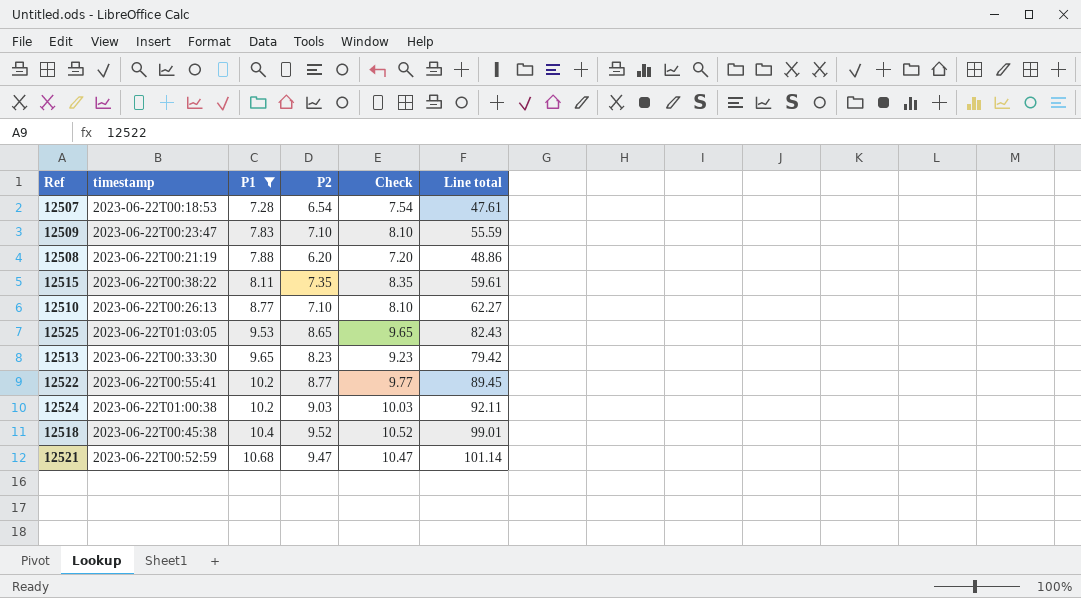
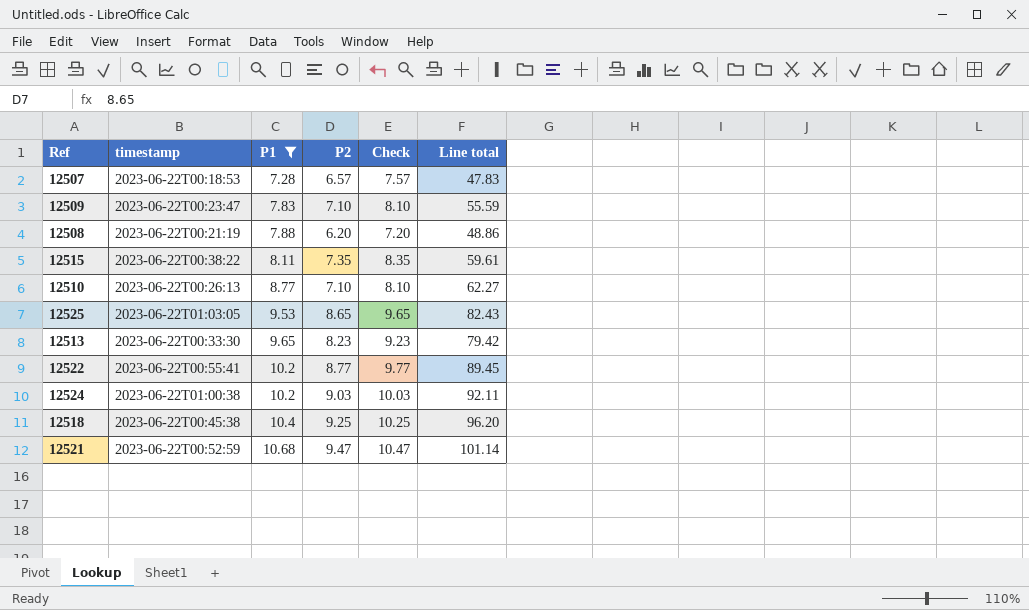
12507 | P2: 6.54 -> 6.57
12507 | Check: 7.54 -> 7.57
12507 | Line total: 47.61 -> 47.83
12518 | P2: 9.52 -> 9.25
12518 | Check: 10.52 -> 10.25
12518 | Line total: 99.01 -> 96.20

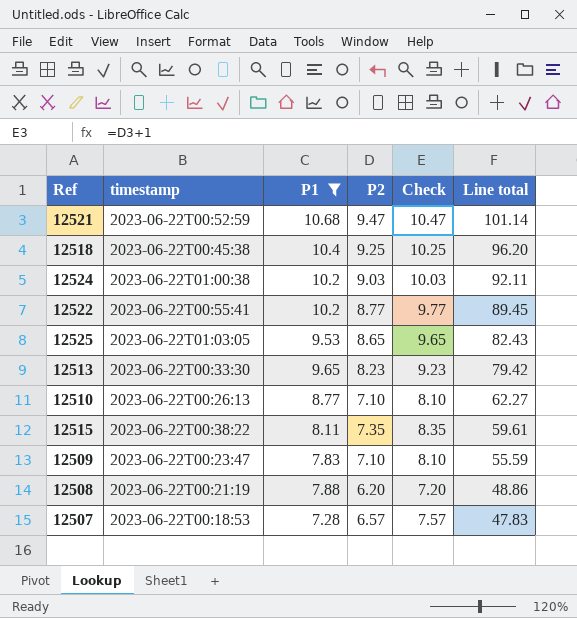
row order: P1 ascending -> Line total descending

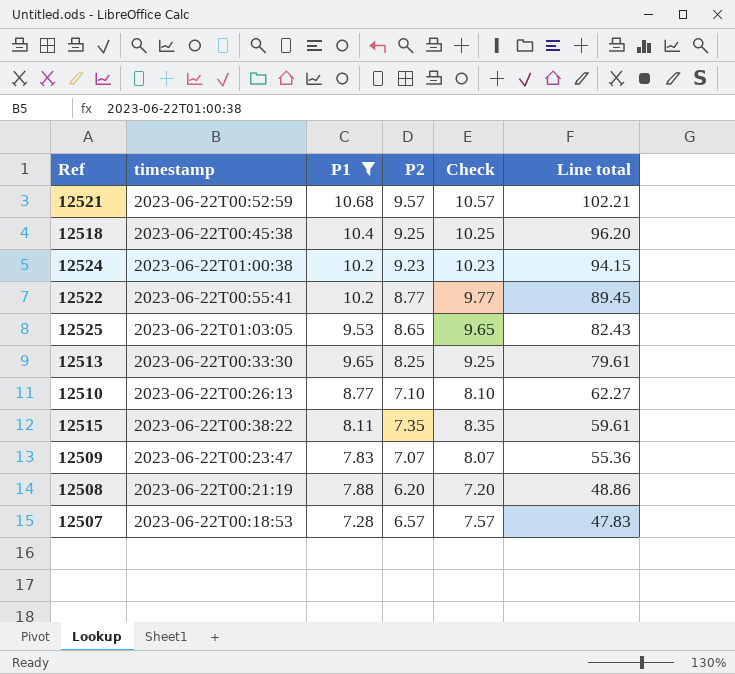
12521 | P2: 9.47 -> 9.57
12521 | Check: 10.47 -> 10.57
12521 | Line total: 101.14 -> 102.21
12524 | P2: 9.03 -> 9.23
12524 | Check: 10.03 -> 10.23
12524 | Line total: 92.11 -> 94.15
12513 | P2: 8.23 -> 8.25
12513 | Check: 9.23 -> 9.25
12513 | Line total: 79.42 -> 79.61
12509 | P2: 7.10 -> 7.07
12509 | Check: 8.10 -> 8.07
12509 | Line total: 55.59 -> 55.36

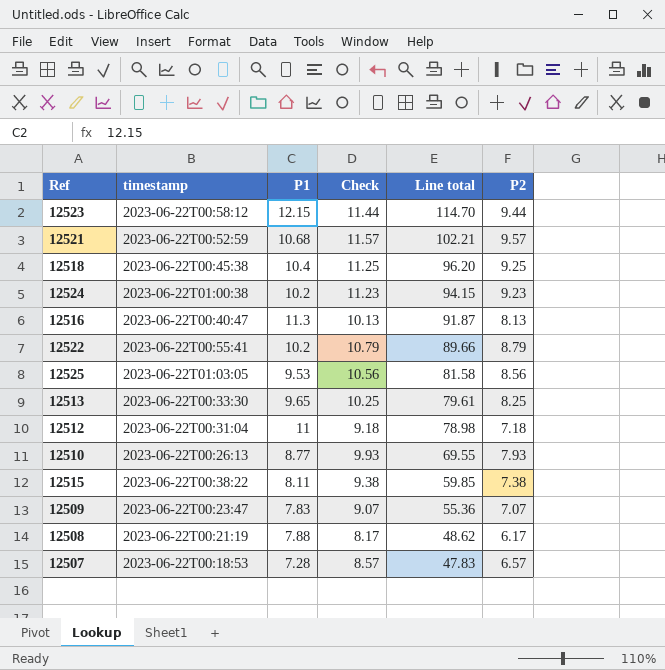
filter: P1 <= 10.68 -> none
column Check | formula: [P2] + 1 -> [P2] + 2
column P2 | position: 4 -> 6
12522 | Line total: 89.45 -> 89.66
12522 | P2: 8.77 -> 8.79
12525 | Line total: 82.43 -> 81.58
12525 | P2: 8.65 -> 8.56
12510 | Line total: 62.27 -> 69.55
12510 | P2: 7.10 -> 7.93
12515 | Line total: 59.61 -> 59.85
12515 | P2: 7.35 -> 7.38
12508 | Line total: 48.86 -> 48.62
12508 | P2: 6.20 -> 6.17

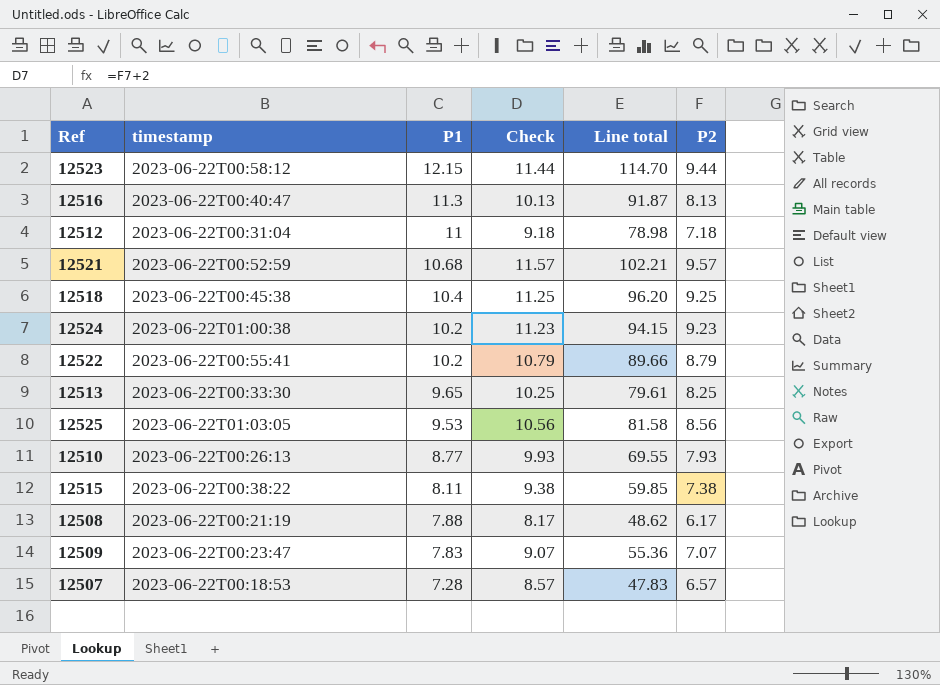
row order: Line total descending -> P1 descending

